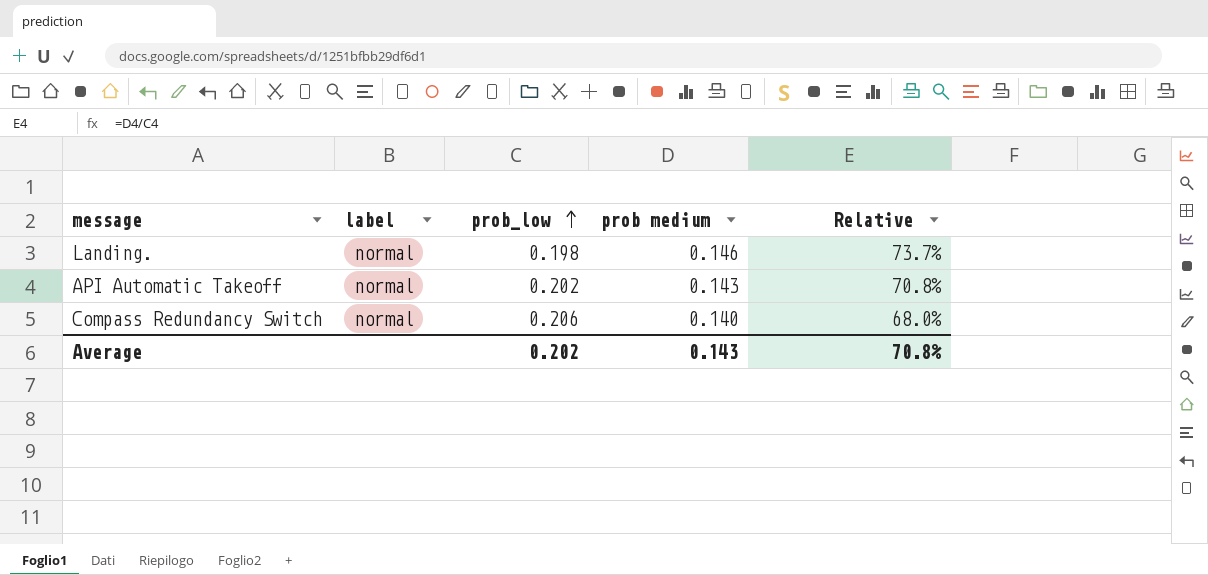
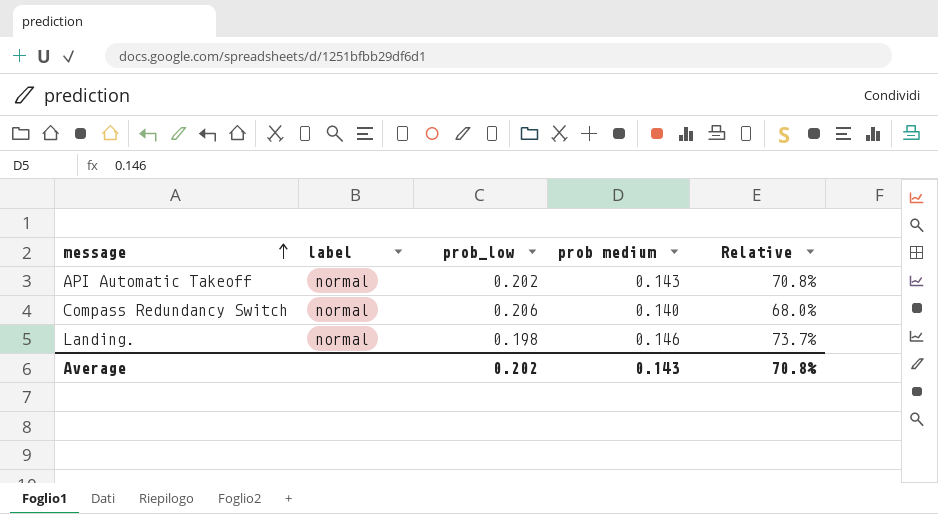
row order: prob_low ascending -> message ascending

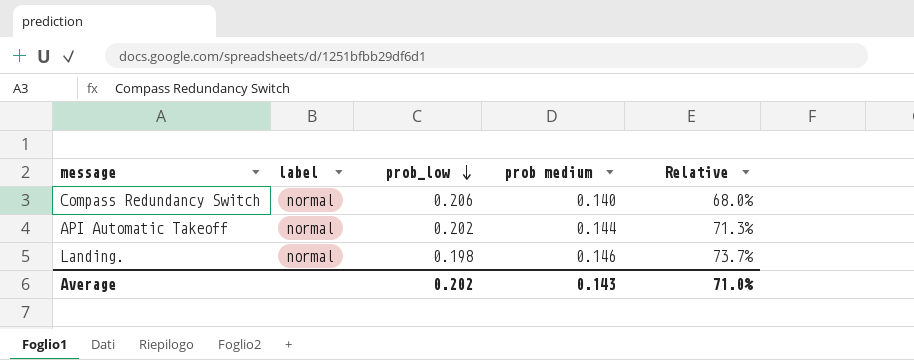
row order: message ascending -> prob_low descending
API Automatic Takeoff | prob medium: 0.143 -> 0.144
API Automatic Takeoff | Relative: 70.8% -> 71.3%
Average | Relative: 70.8% -> 71.0%

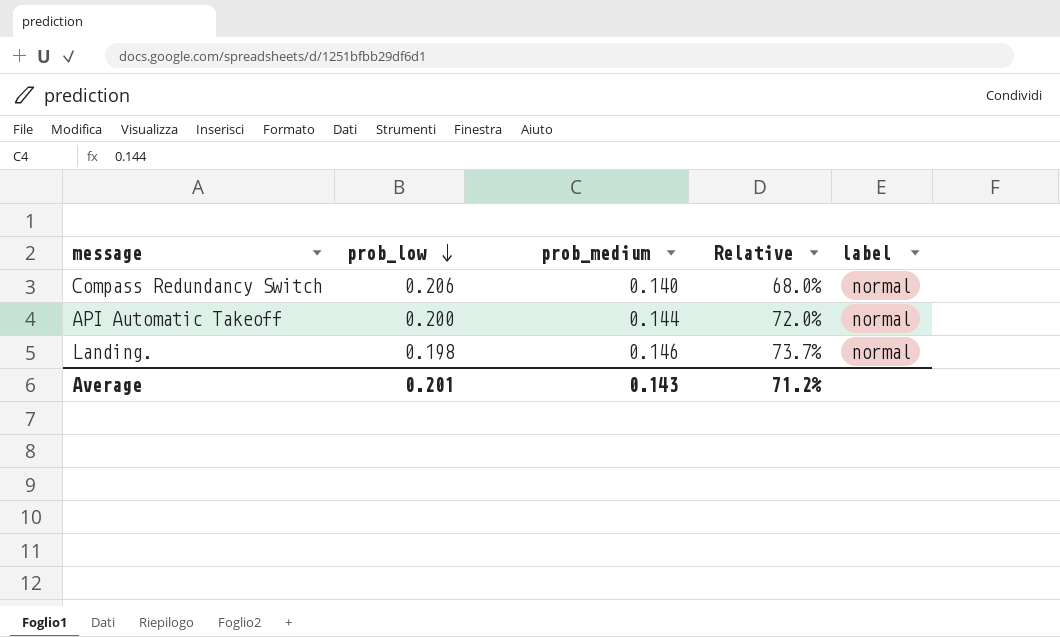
column name: prob medium -> prob_medium
column label | position: 2 -> 5
API Automatic Takeoff | prob_low: 0.202 -> 0.200
API Automatic Takeoff | Relative: 71.3% -> 72.0%
Average | prob_low: 0.202 -> 0.201
Average | Relative: 71.0% -> 71.2%

